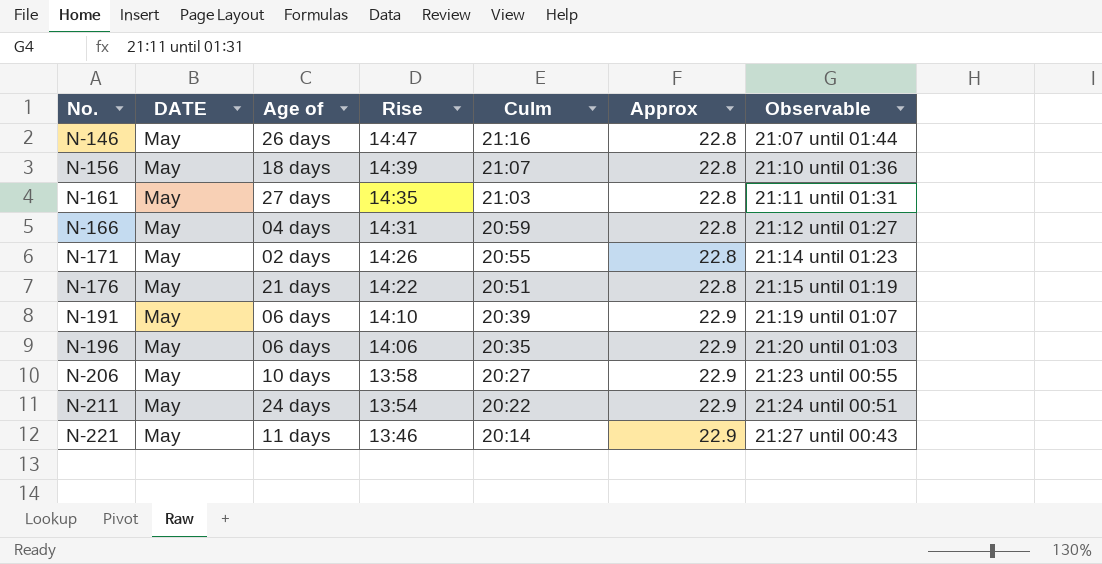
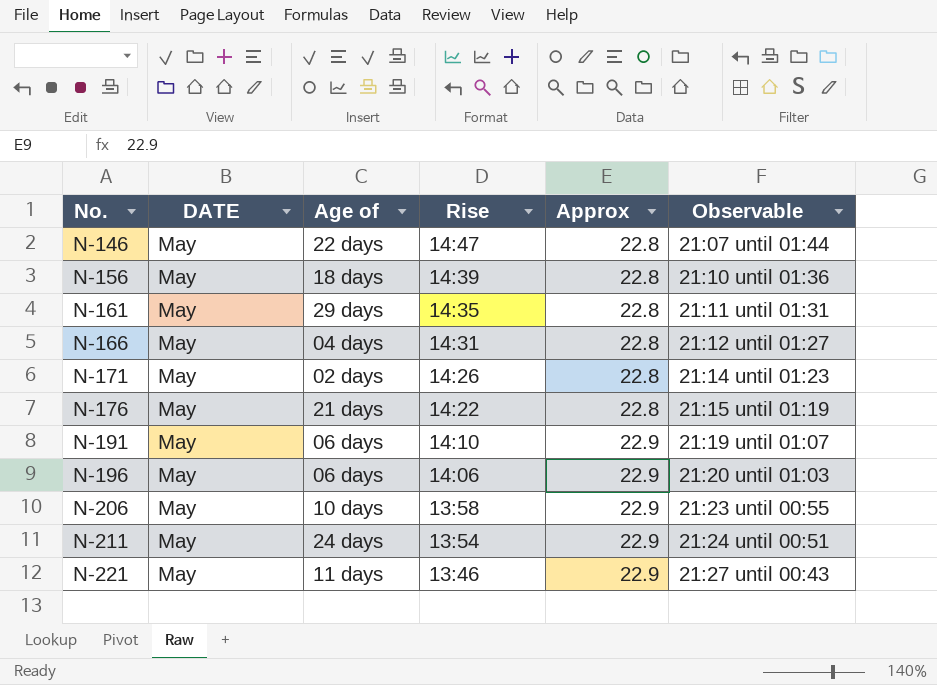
column Culm | position: 5 -> none
N-146 | Age of: 26 days -> 22 days
N-161 | Age of: 27 days -> 29 days

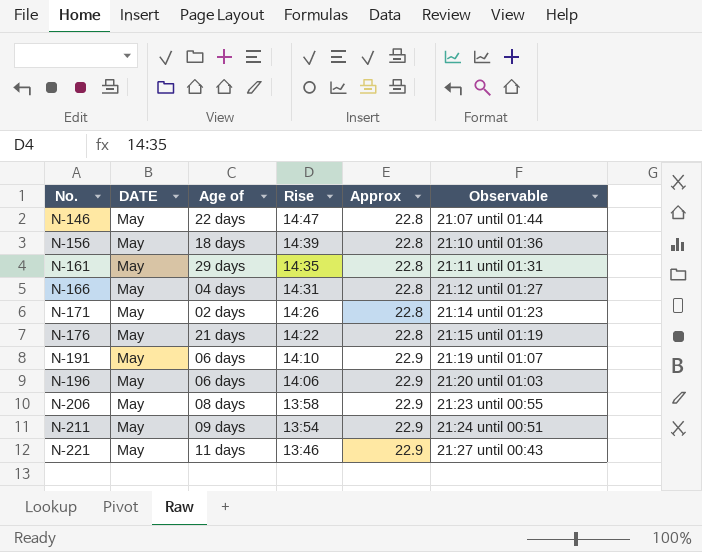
N-206 | Age of: 10 days -> 08 days
N-211 | Age of: 24 days -> 09 days

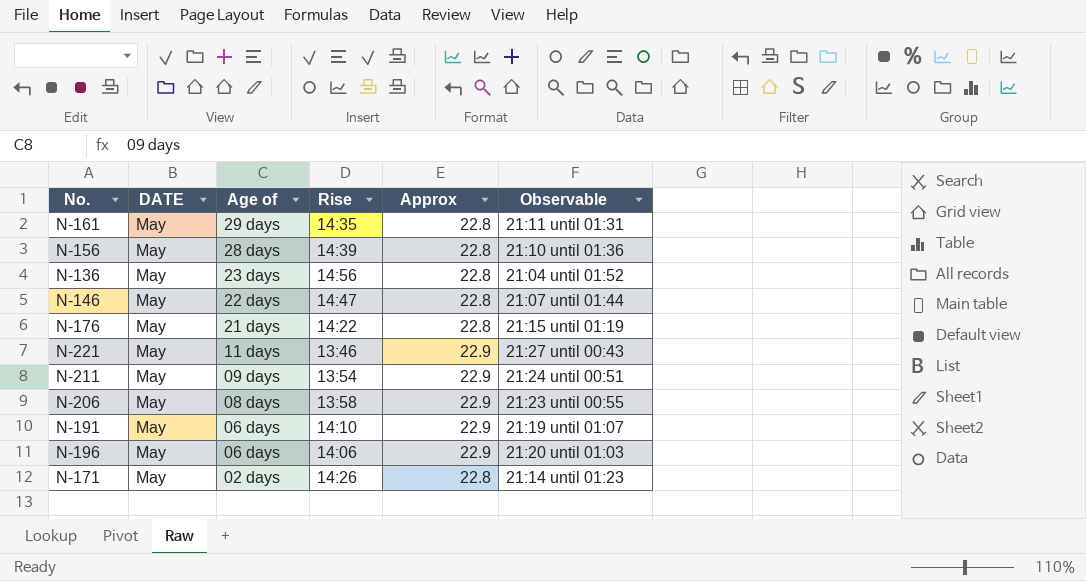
row order: No. ascending -> Age of descending
row N-166: May | 04 days | 14:31 | 22.8 | 21:12 until 01:27 -> none
N-156 | Age of: 18 days -> 28 days
row N-136: none -> May | 23 days | 14:56 | 22.8 | 21:04 until 01:52

